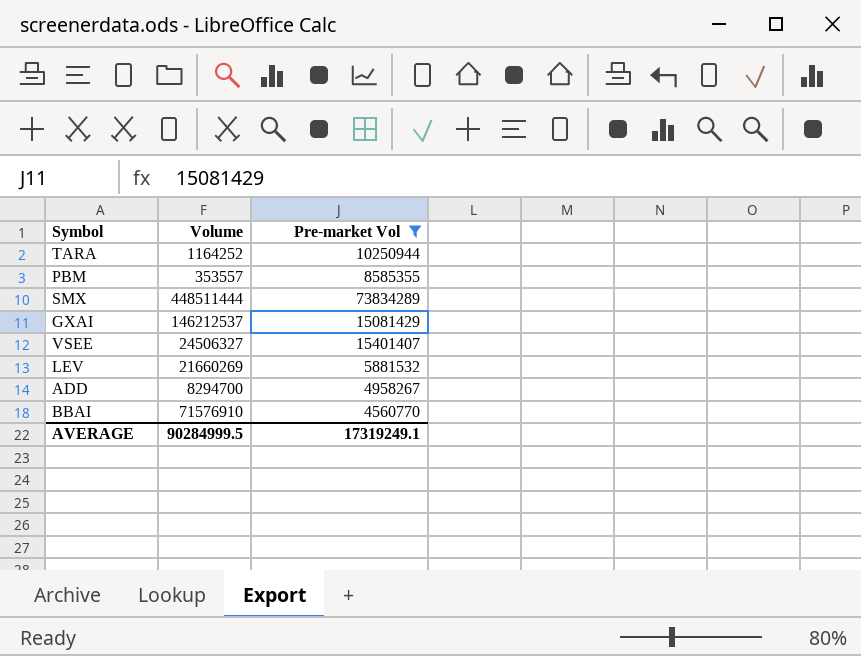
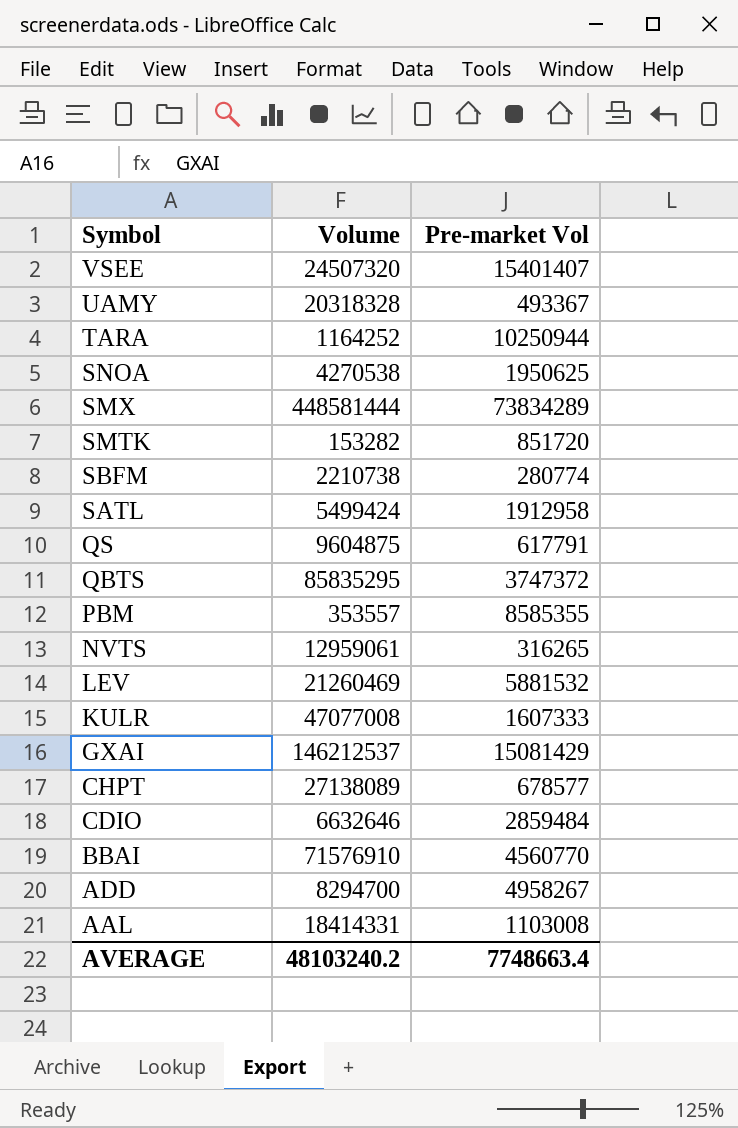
filter: Pre-market Vol >= 4560770 -> none
row order: none -> Symbol descending
VSEE | Volume: 24506327 -> 24507320
SMX | Volume: 448511444 -> 448581444
LEV | Volume: 21660269 -> 21260469
AVERAGE | Volume: 90284999.5 -> 48103240.2
AVERAGE | Pre-market Vol: 17319249.1 -> 7748663.4

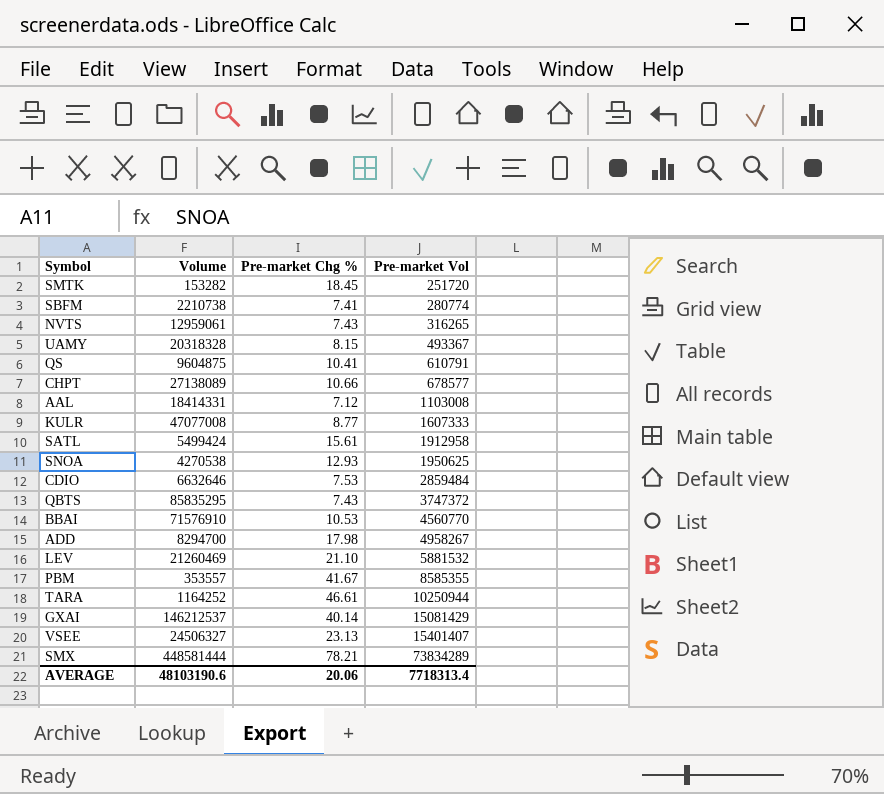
row order: Symbol descending -> Pre-market Vol ascending
column Pre-market Chg % | position: none -> 3
SMTK | Pre-market Vol: 851720 -> 251720
QS | Pre-market Vol: 617791 -> 610791
VSEE | Volume: 24507320 -> 24506327
AVERAGE | Volume: 48103240.2 -> 48103190.6
AVERAGE | Pre-market Vol: 7748663.4 -> 7718313.4

